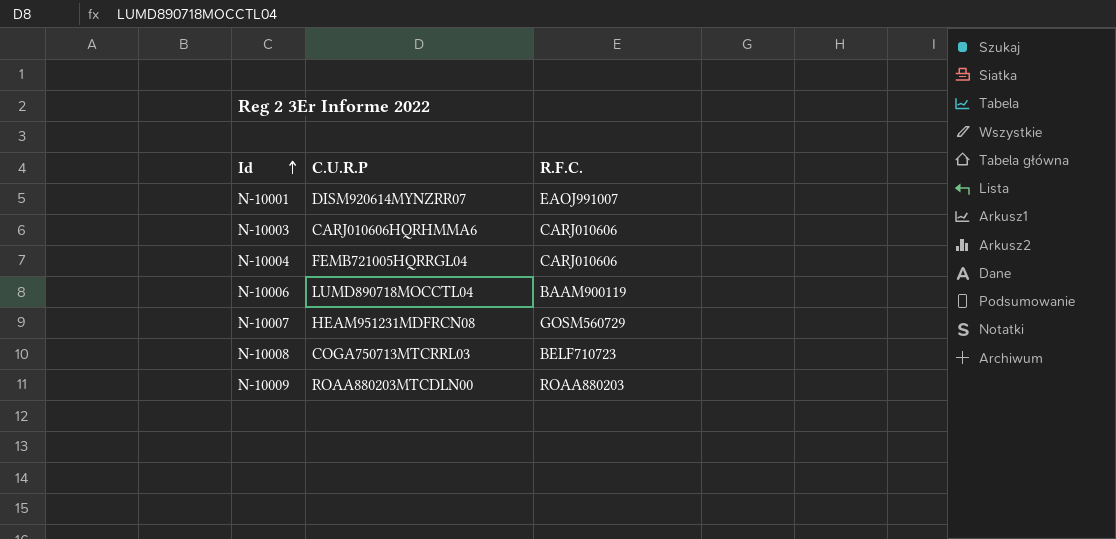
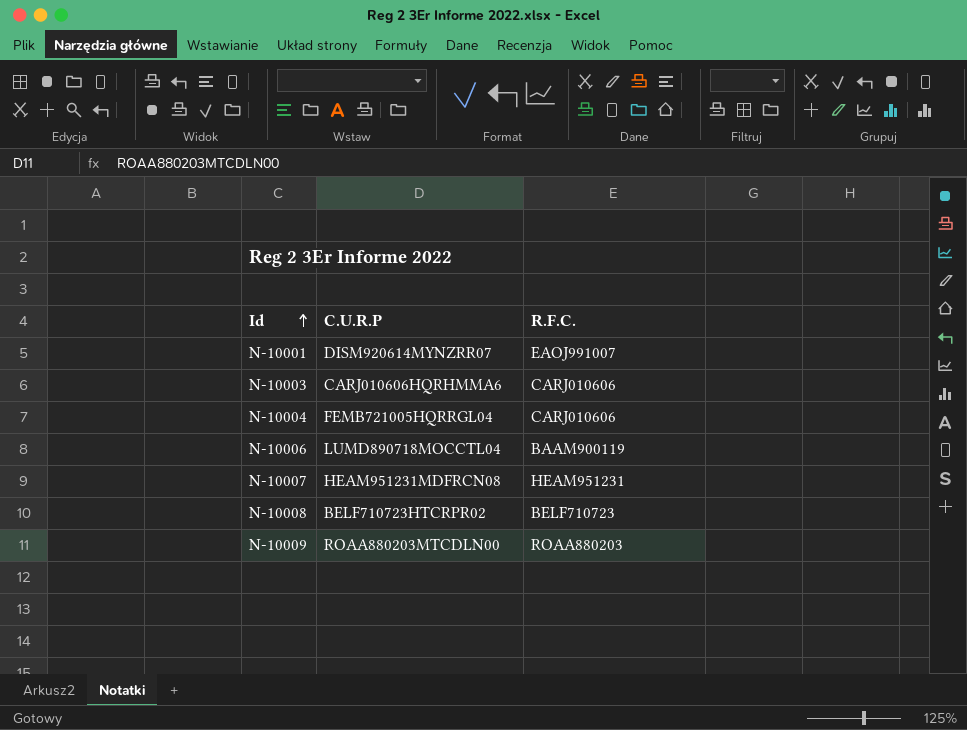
N-10007 | R.F.C.: GOSM560729 -> HEAM951231
N-10008 | C.U.R.P: COGA750713MTCRRL03 -> BELF710723HTCRPR02

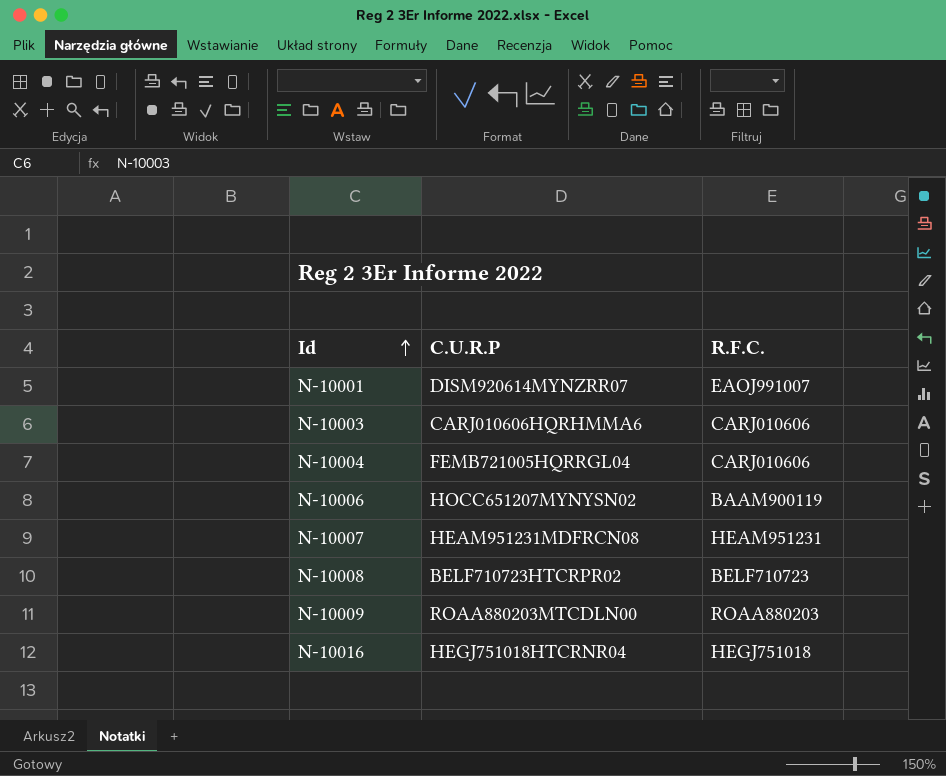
N-10006 | C.U.R.P: LUMD890718MOCCTL04 -> HOCC651207MYNYSN02
row N-10016: none -> HEGJ751018HTCRNR04 | HEGJ751018

